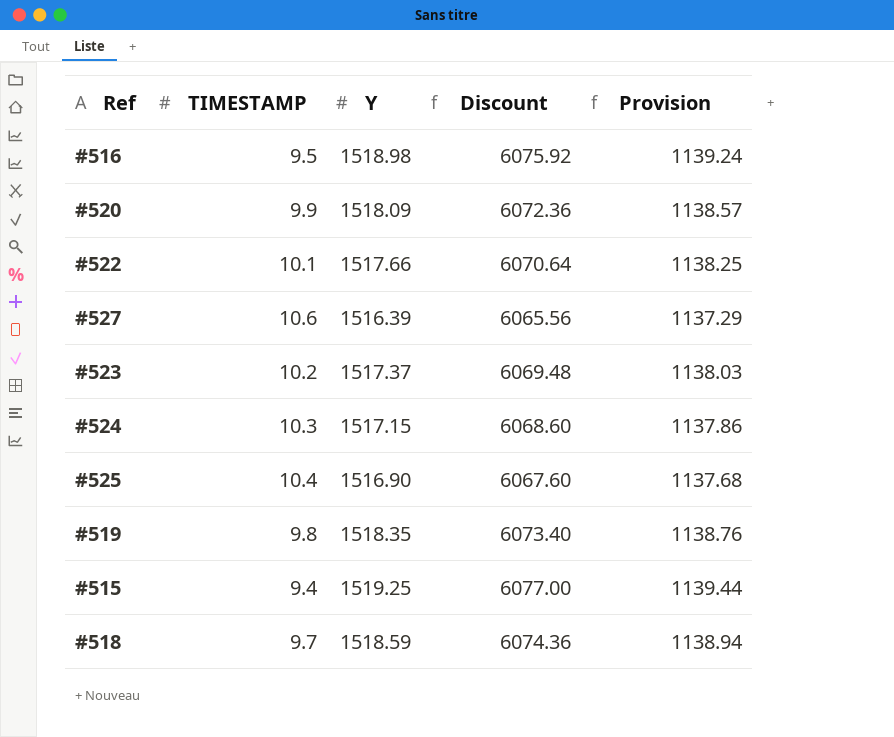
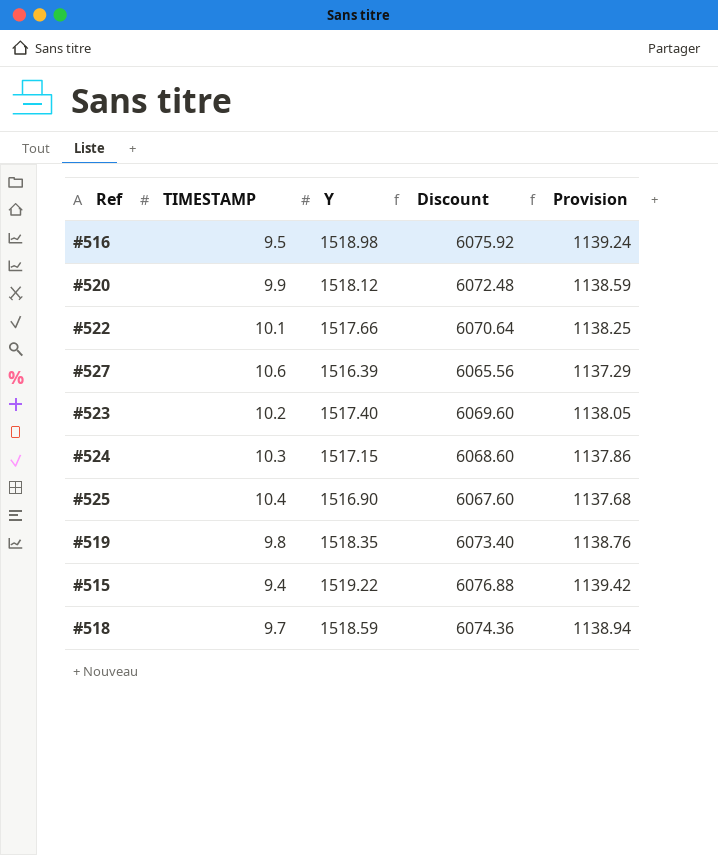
#520 | Y: 1518.09 -> 1518.12
#520 | Discount: 6072.36 -> 6072.48
#520 | Provision: 1138.57 -> 1138.59
#523 | Y: 1517.37 -> 1517.40
#523 | Discount: 6069.48 -> 6069.60
#523 | Provision: 1138.03 -> 1138.05
#515 | Y: 1519.25 -> 1519.22
#515 | Discount: 6077.00 -> 6076.88
#515 | Provision: 1139.44 -> 1139.42

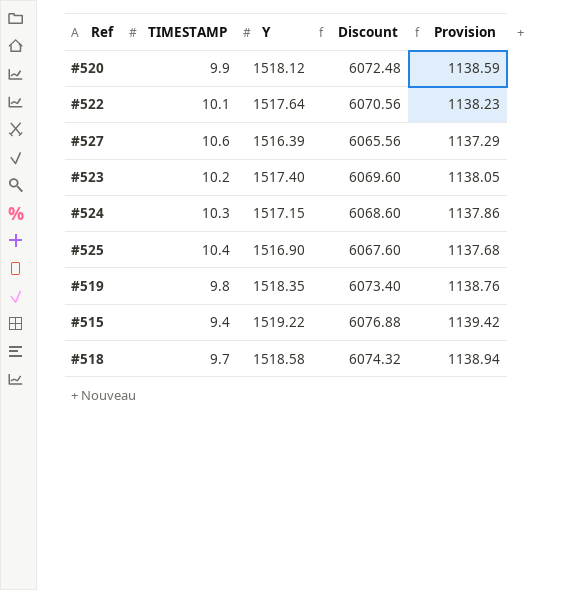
row #516: 9.5 | 1518.98 | 6075.92 | 1139.24 -> none
#522 | Y: 1517.66 -> 1517.64
#522 | Discount: 6070.64 -> 6070.56
#522 | Provision: 1138.25 -> 1138.23
#518 | Y: 1518.59 -> 1518.58
#518 | Discount: 6074.36 -> 6074.32

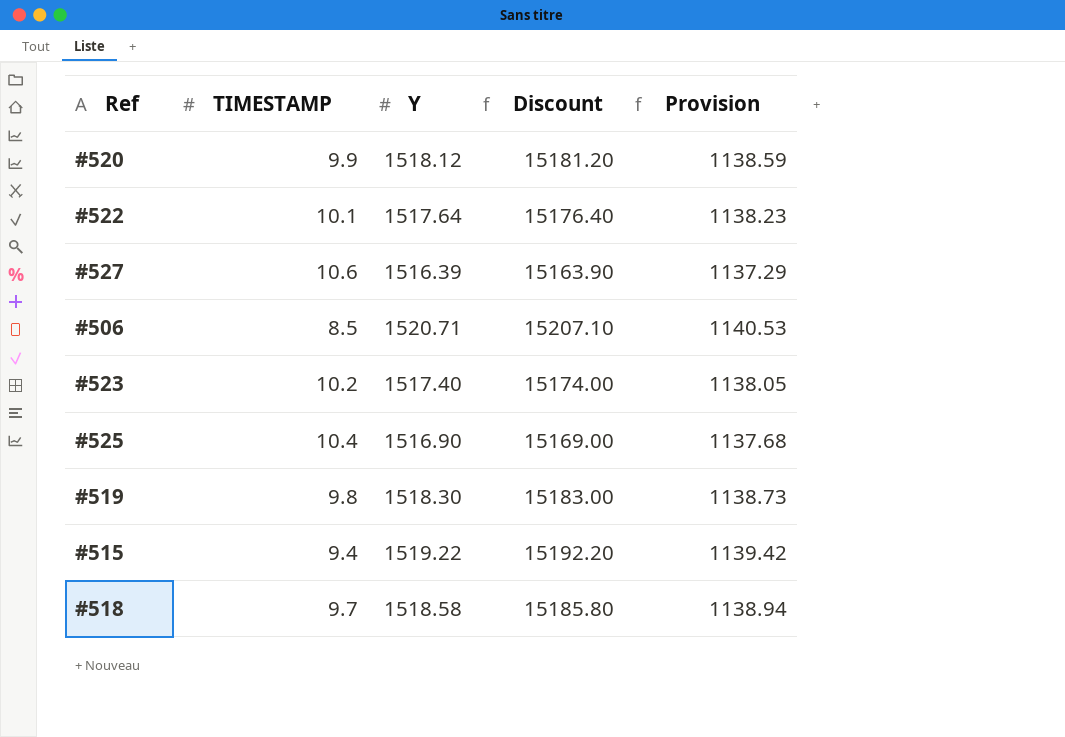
column Discount | formula: [Y] * 4 -> [Y] * 10
row #524: 10.3 | 1517.15 | 6068.60 | 1137.86 -> none
row #506: none -> 8.5 | 1520.71 | 15207.10 | 1140.53
#519 | Y: 1518.35 -> 1518.30
#519 | Provision: 1138.76 -> 1138.73

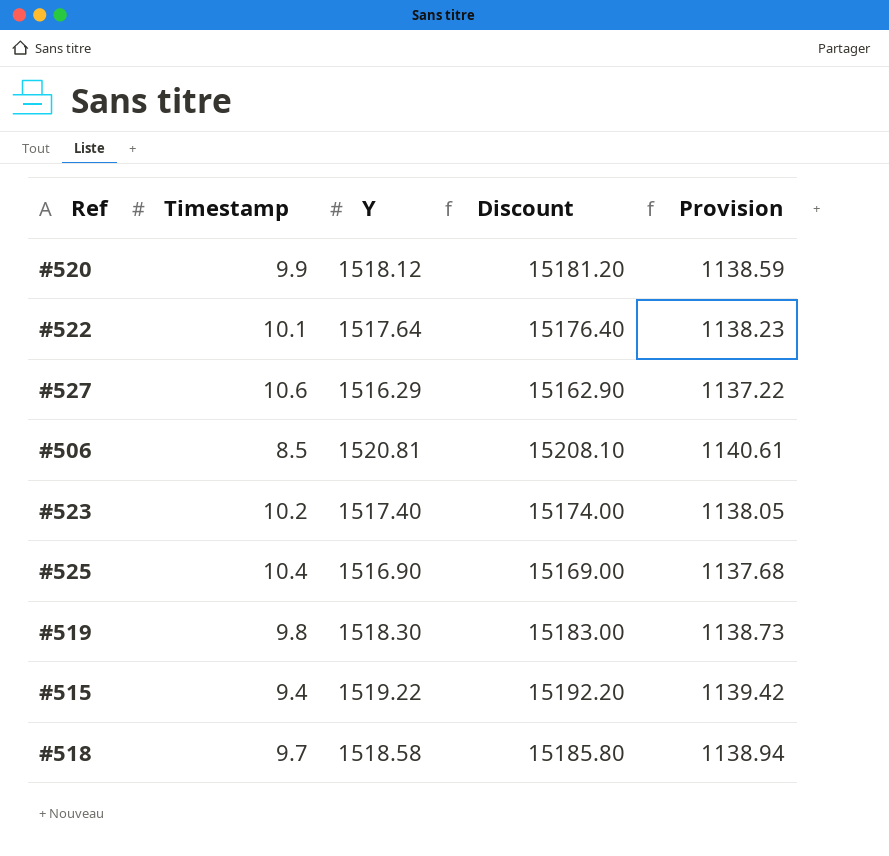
column name: TIMESTAMP -> Timestamp
#527 | Y: 1516.39 -> 1516.29
#527 | Discount: 15163.90 -> 15162.90
#527 | Provision: 1137.29 -> 1137.22
#506 | Y: 1520.71 -> 1520.81
#506 | Discount: 15207.10 -> 15208.10
#506 | Provision: 1140.53 -> 1140.61

